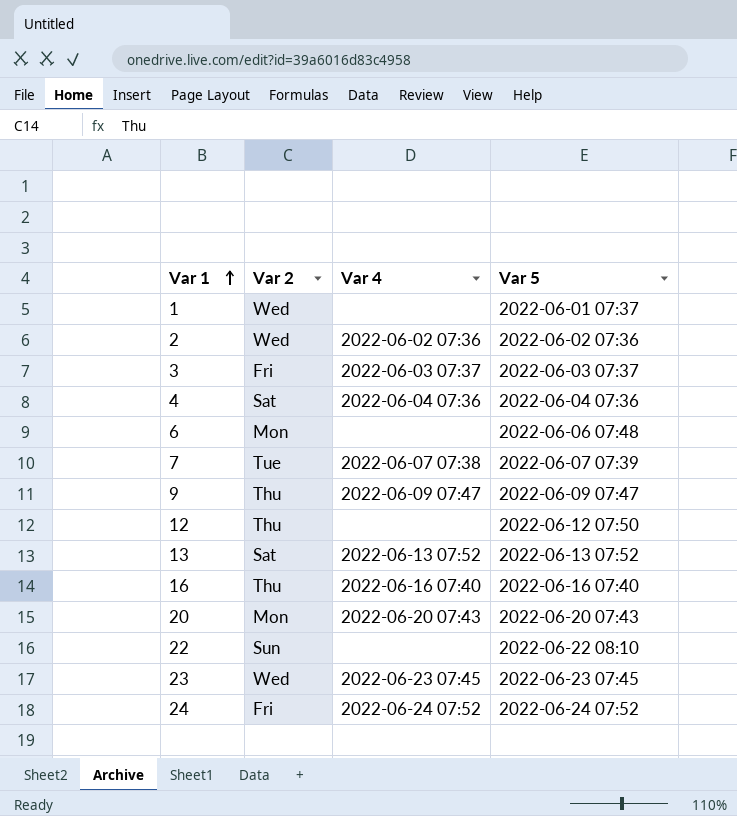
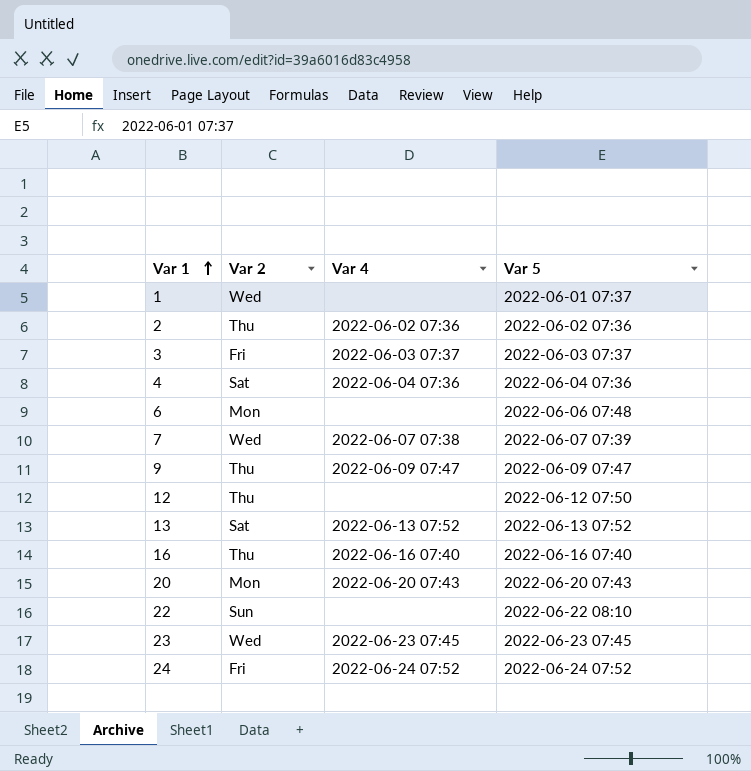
2 | Var 2: Wed -> Thu
7 | Var 2: Tue -> Wed

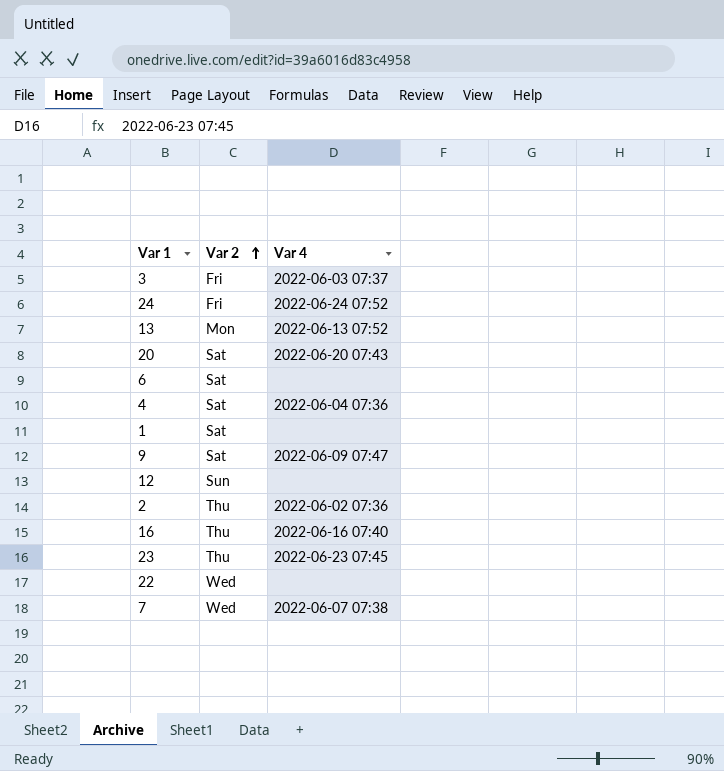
row order: Var 1 ascending -> Var 2 ascending
column Var 5 | position: 4 -> none
13 | Var 2: Sat -> Mon
20 | Var 2: Mon -> Sat
6 | Var 2: Mon -> Sat
1 | Var 2: Wed -> Sat
9 | Var 2: Thu -> Sat
12 | Var 2: Thu -> Sun
23 | Var 2: Wed -> Thu
22 | Var 2: Sun -> Wed

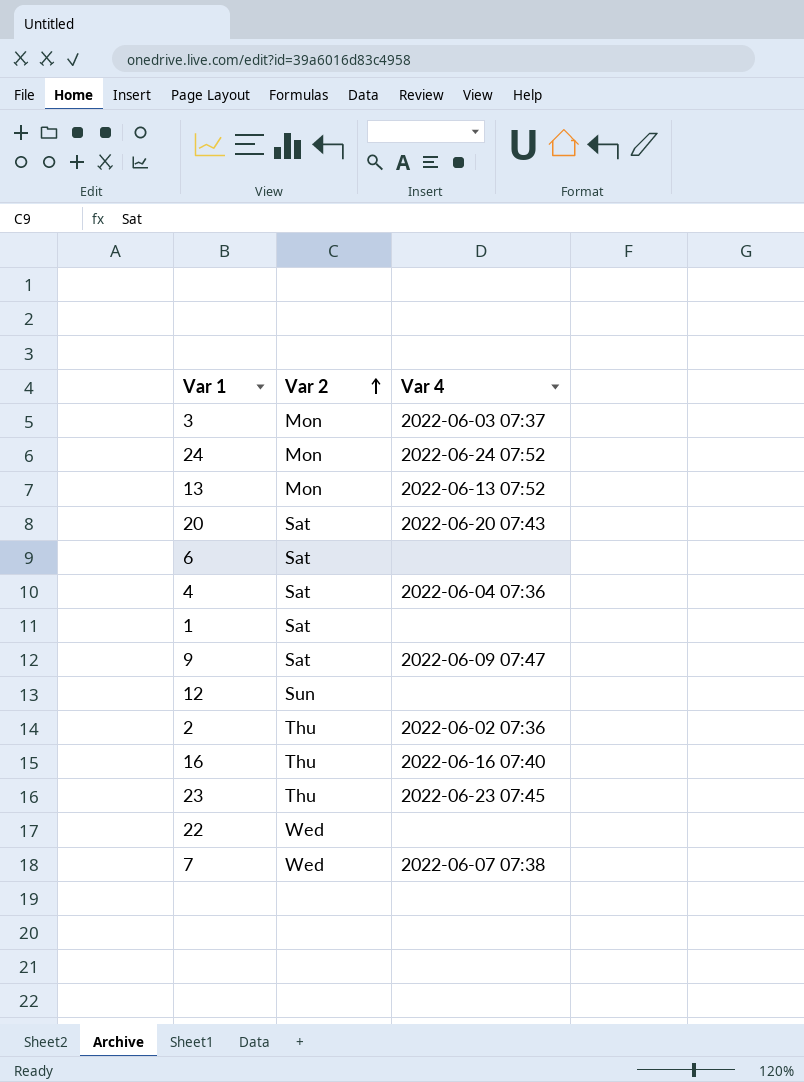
3 | Var 2: Fri -> Mon
24 | Var 2: Fri -> Mon

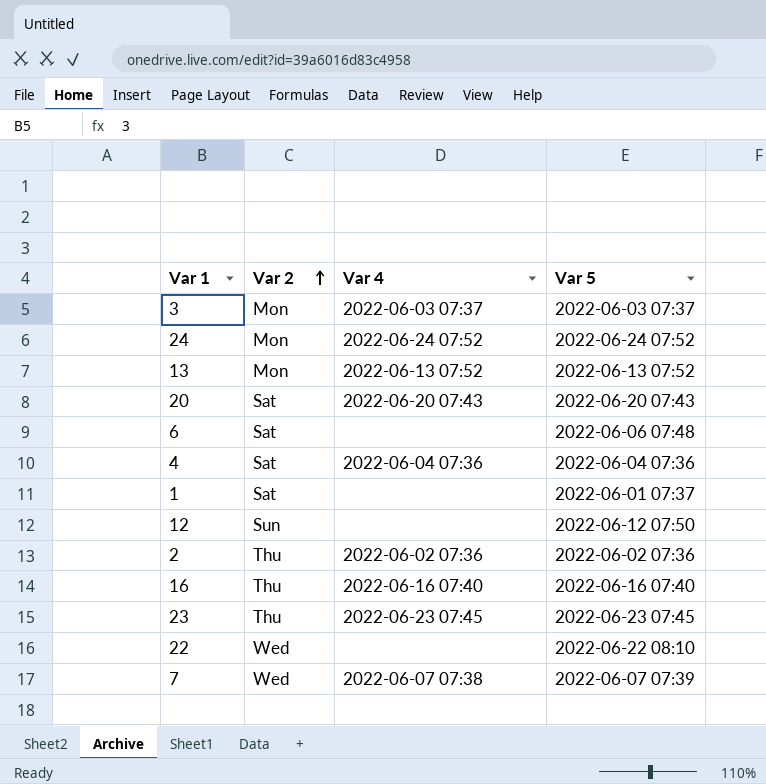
column Var 5 | position: none -> 4
row 9: Sat | 2022-06-09 07:47 -> none

